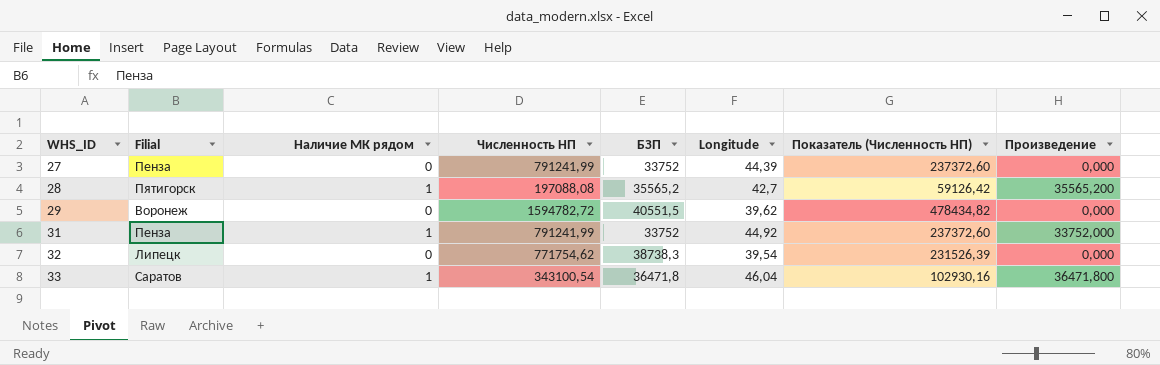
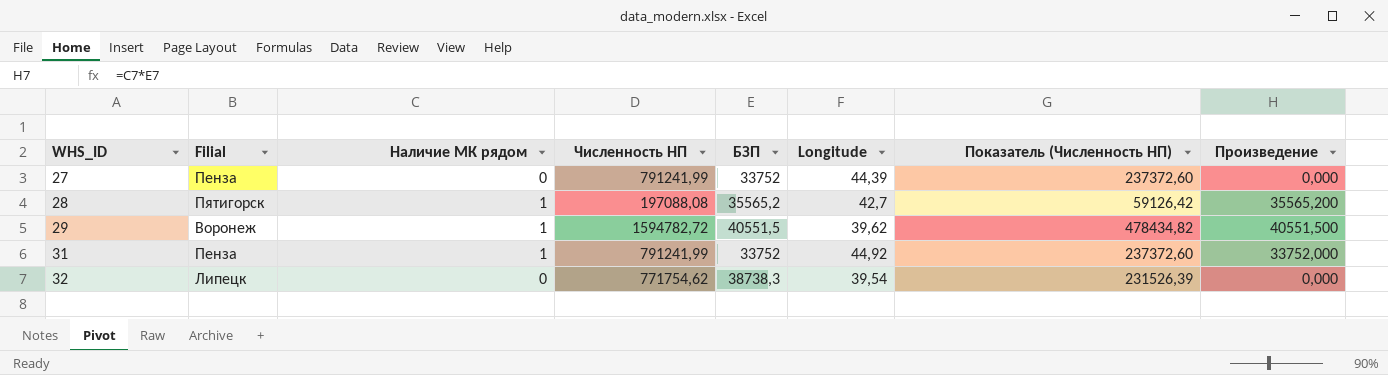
row 33: Саратов | 1 | 343100,54 | 36471,8 | 46,04 | 102930,16 | 36471,800 -> none
29 | Наличие МК рядом: 0 -> 1
29 | Произведение: 0,000 -> 40551,500

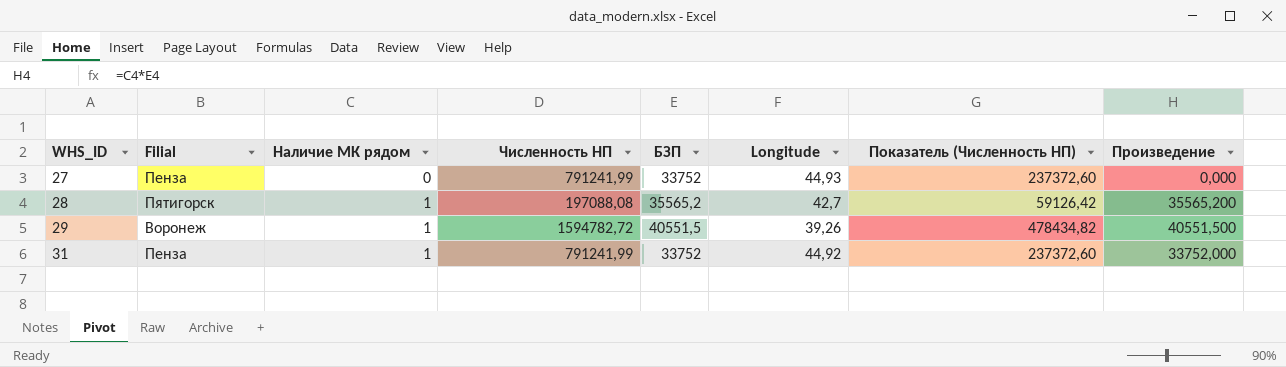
row 32: Липецк | 0 | 771754,62 | 38738,3 | 39,54 | 231526,39 | 0,000 -> none
27 | Longitude: 44,39 -> 44,93
29 | Longitude: 39,62 -> 39,26

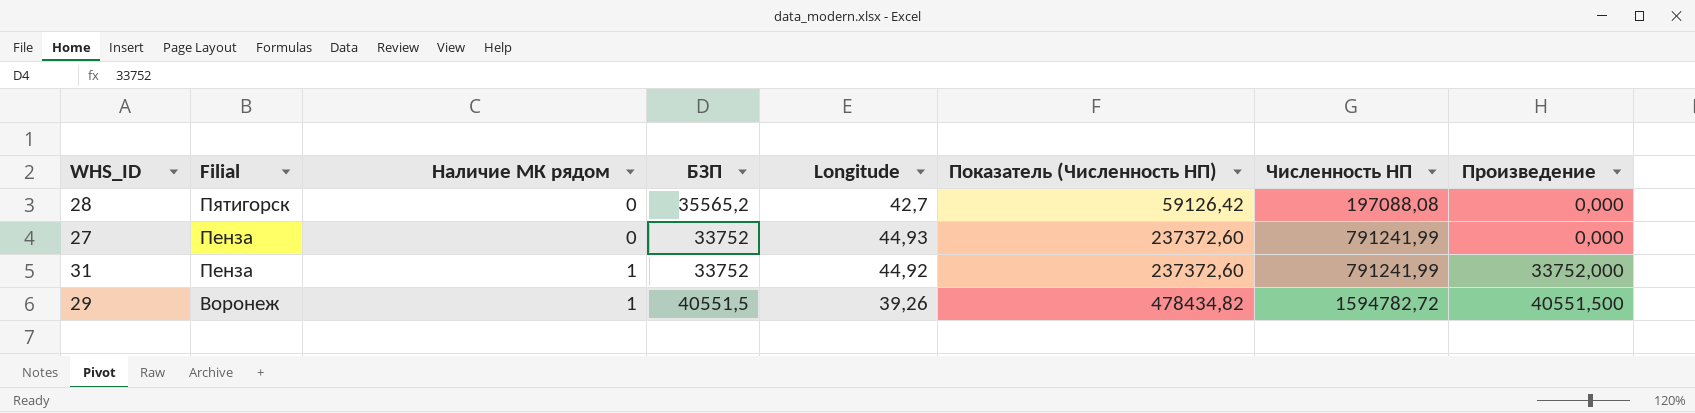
row order: WHS_ID ascending -> Filial descending
column Численность НП | position: 4 -> 7
28 | Наличие МК рядом: 1 -> 0
28 | Произведение: 35565,200 -> 0,000

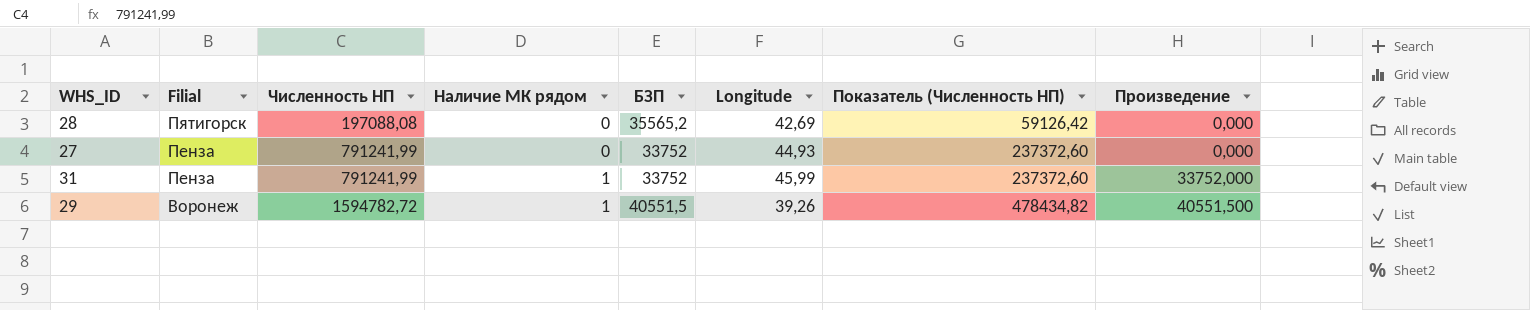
column Численность НП | position: 7 -> 3
28 | Longitude: 42,7 -> 42,69
31 | Longitude: 44,92 -> 45,99

